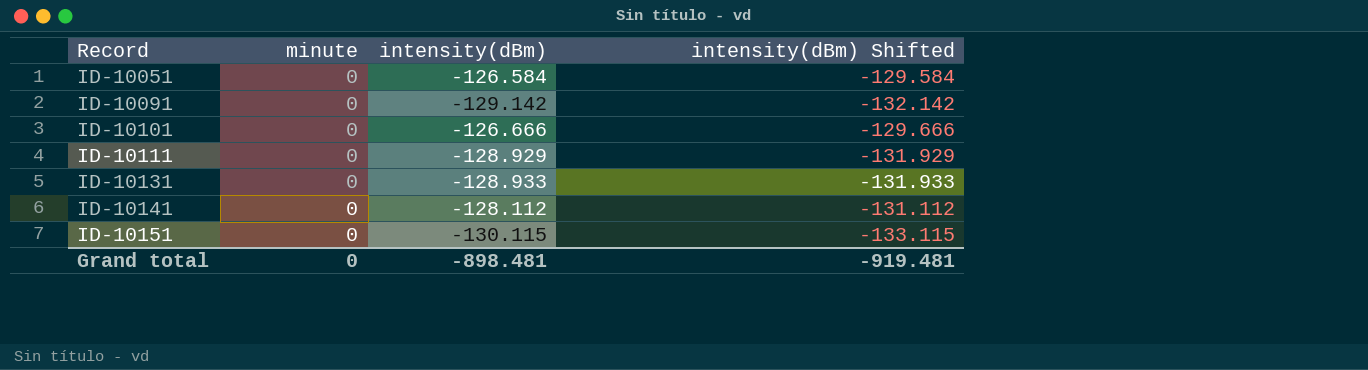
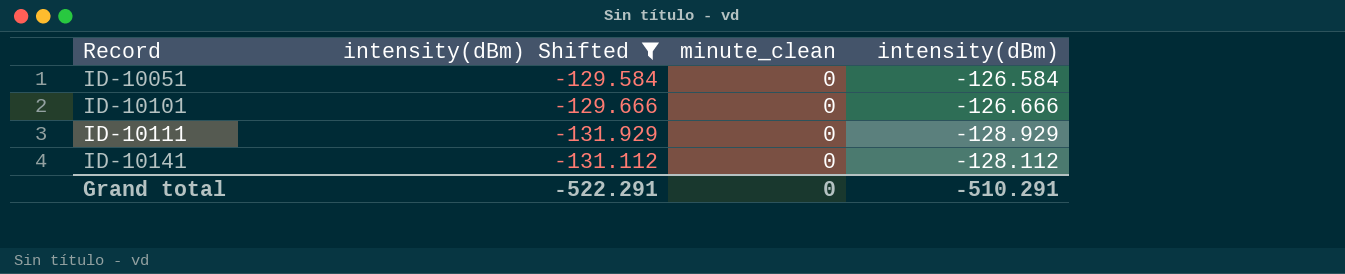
filter: none -> intensity(dBm) Shifted >= -131.929
column intensity(dBm) Shifted | position: 4 -> 2
column name: minute -> minute_clean
Grand total | intensity(dBm) Shifted: -919.481 -> -522.291
Grand total | intensity(dBm): -898.481 -> -510.291

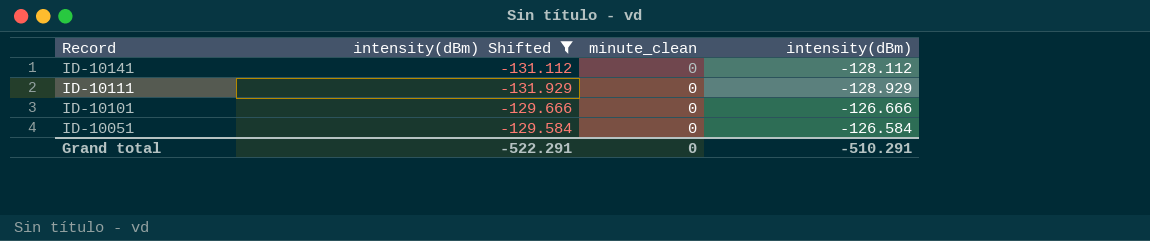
row order: Record ascending -> Record descending

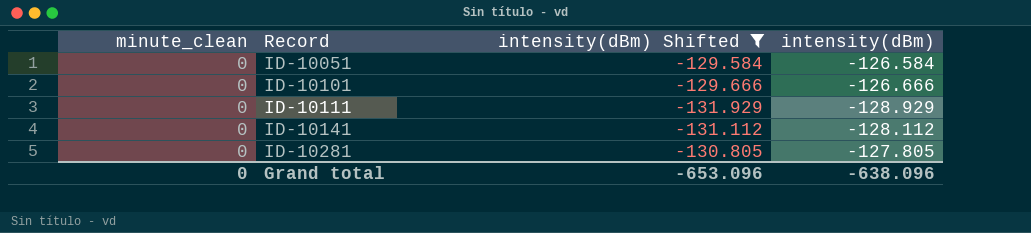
row order: Record descending -> Record ascending
column minute_clean | position: 3 -> 1
row ID-10281: none -> 0 | -130.805 | -127.805
Grand total | intensity(dBm) Shifted: -522.291 -> -653.096
Grand total | intensity(dBm): -510.291 -> -638.096

